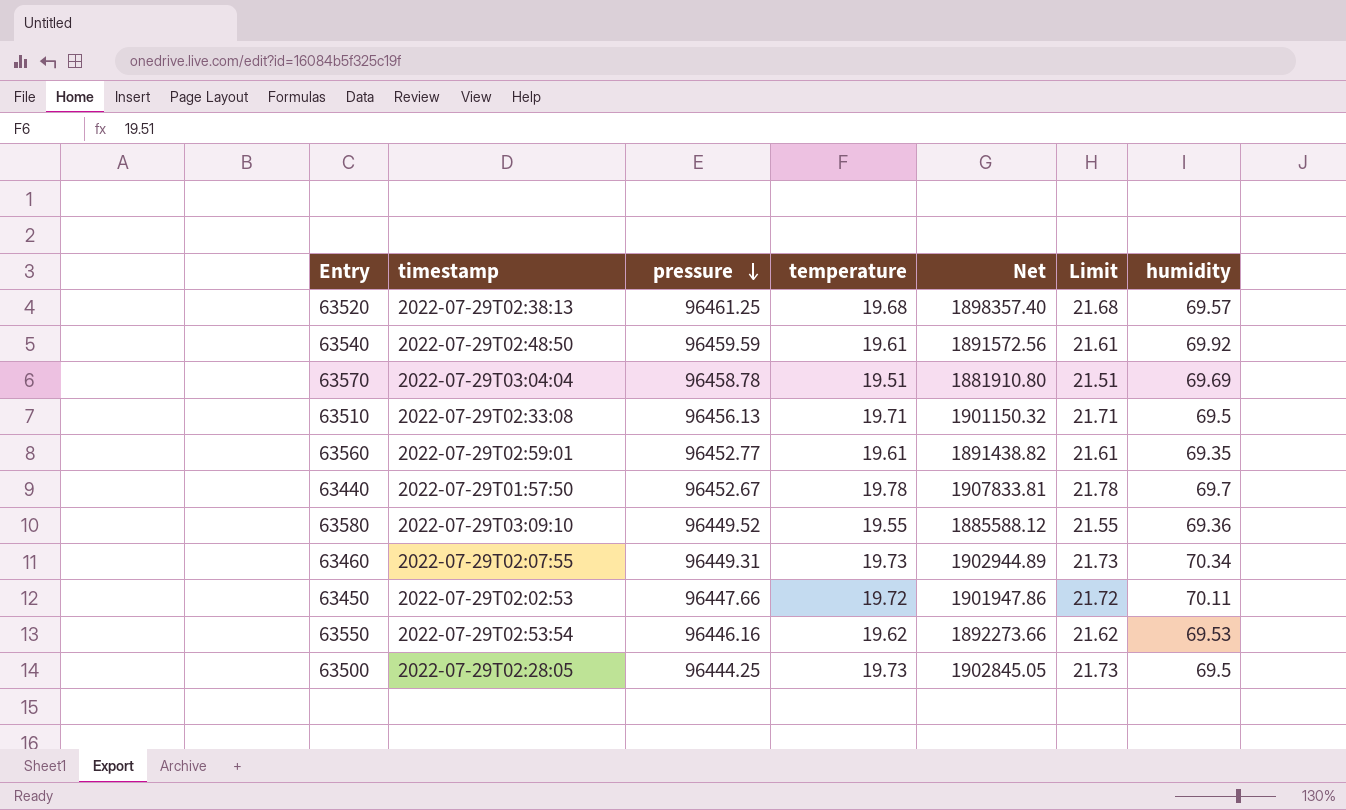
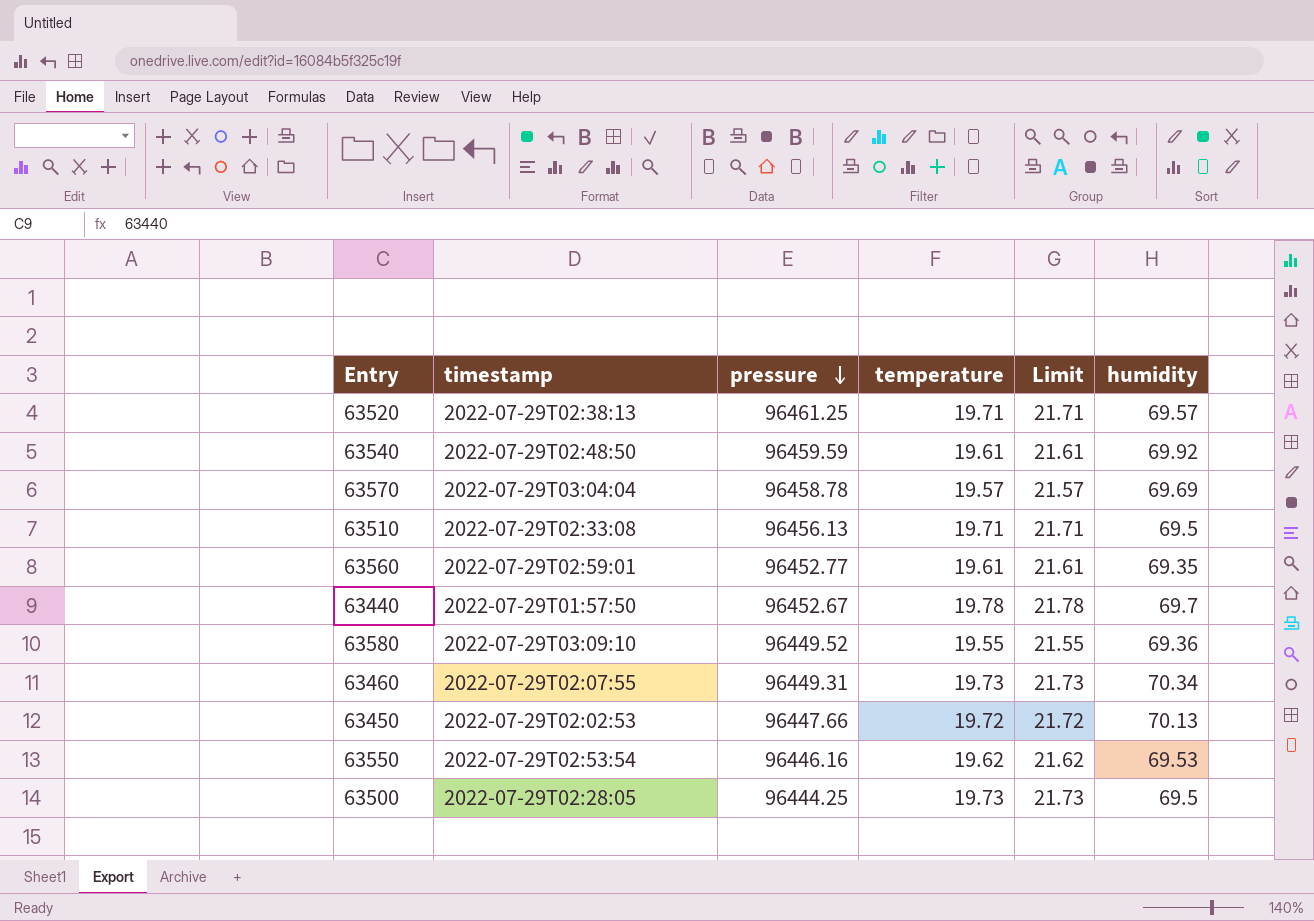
column Net | formula: [pressure] * [temperature] -> none
63520 | temperature: 19.68 -> 19.71
63520 | Limit: 21.68 -> 21.71
63570 | temperature: 19.51 -> 19.57
63570 | Limit: 21.51 -> 21.57
63450 | humidity: 70.11 -> 70.13

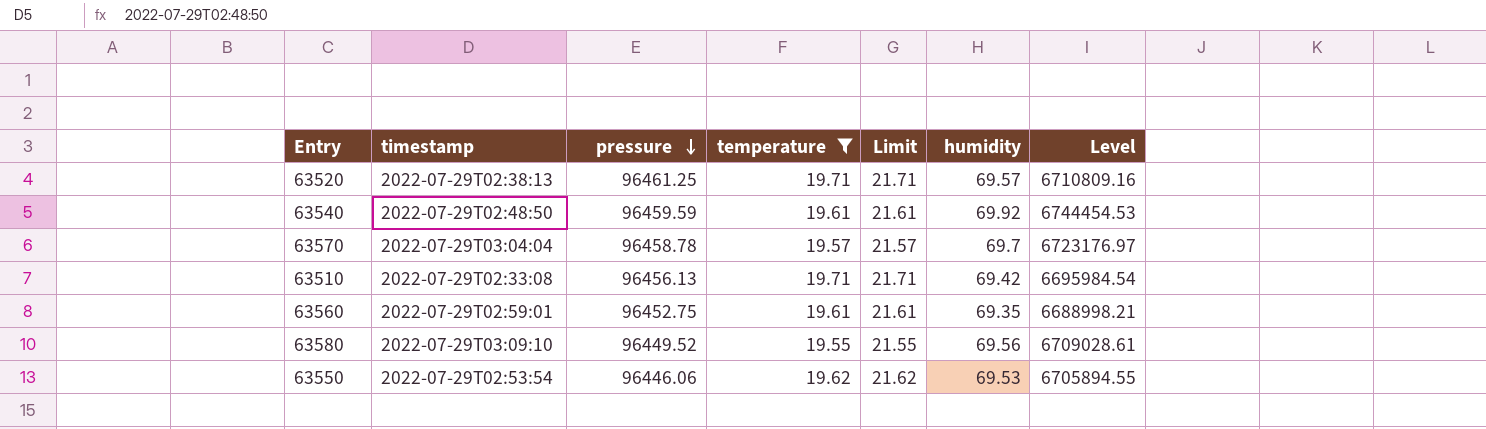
filter: none -> temperature <= 19.71
column Level | formula: none -> [pressure] * [humidity]
63570 | humidity: 69.69 -> 69.7
63510 | humidity: 69.5 -> 69.42
63560 | pressure: 96452.77 -> 96452.75
63580 | humidity: 69.36 -> 69.56
63550 | pressure: 96446.16 -> 96446.06

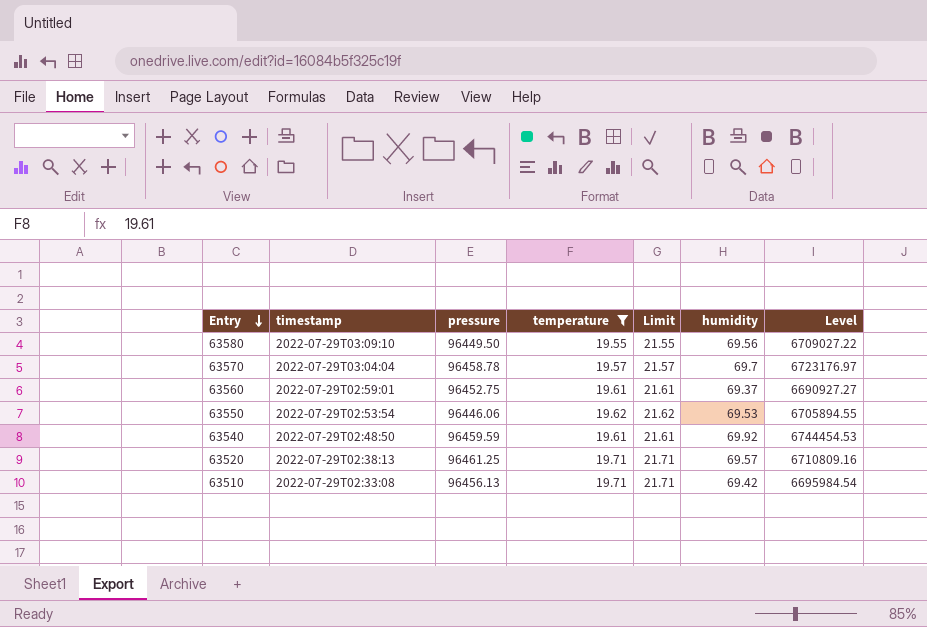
row order: pressure descending -> Entry descending
63580 | pressure: 96449.52 -> 96449.50
63580 | Level: 6709028.61 -> 6709027.22
63560 | humidity: 69.35 -> 69.37
63560 | Level: 6688998.21 -> 6690927.27

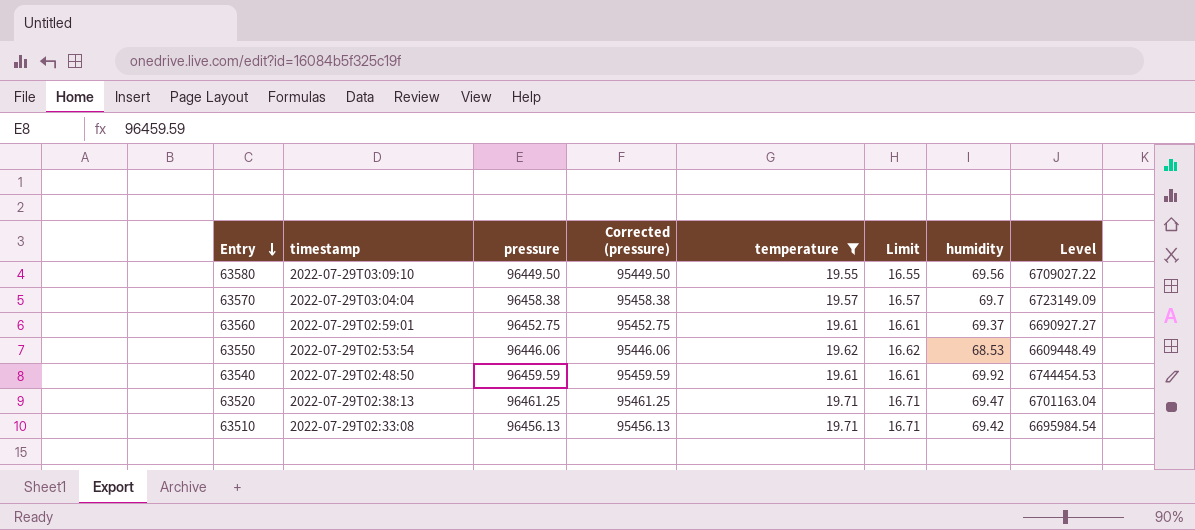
column Corrected (pressure) | formula: none -> [pressure] - 1000
column Limit | formula: [temperature] + 2 -> [temperature] - 3
63570 | pressure: 96458.78 -> 96458.38
63570 | Level: 6723176.97 -> 6723149.09
63550 | humidity: 69.53 -> 68.53
63550 | Level: 6705894.55 -> 6609448.49
63520 | humidity: 69.57 -> 69.47
63520 | Level: 6710809.16 -> 6701163.04

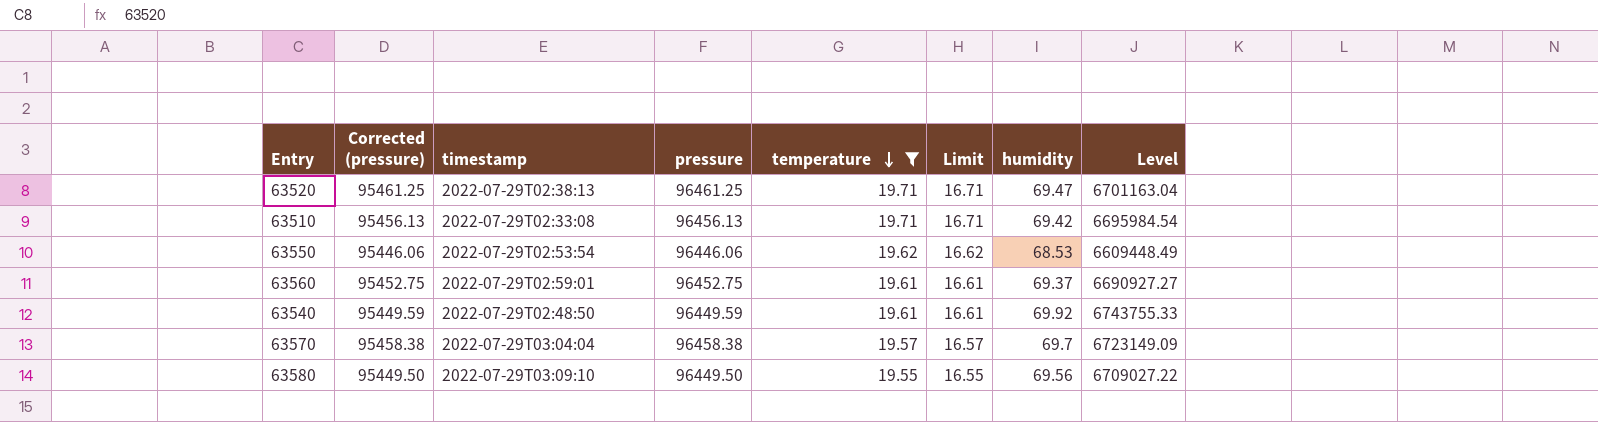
row order: Entry descending -> temperature descending
column Corrected (pressure) | position: 4 -> 2
63540 | Corrected (pressure): 95459.59 -> 95449.59
63540 | pressure: 96459.59 -> 96449.59
63540 | Level: 6744454.53 -> 6743755.33

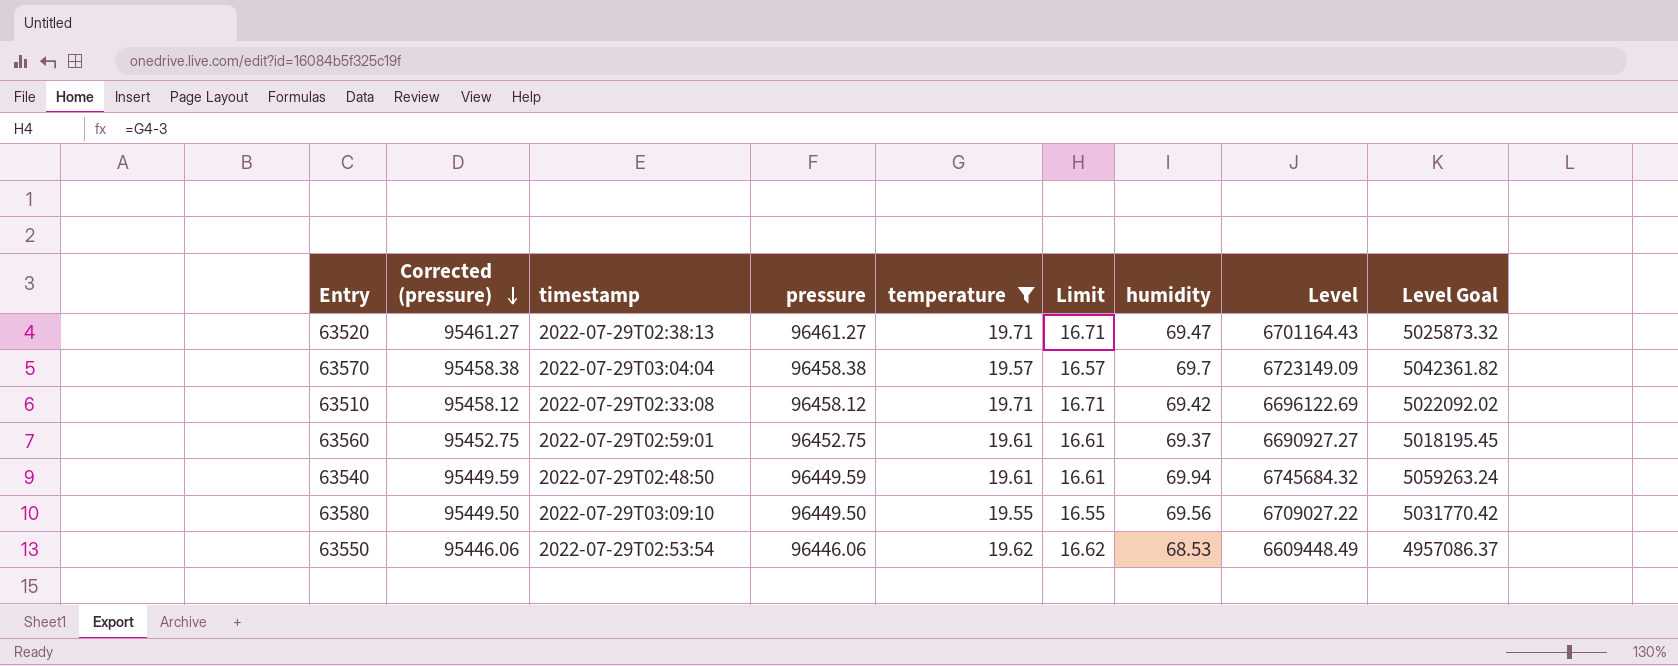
row order: temperature descending -> Corrected (pressure) descending
column Level Goal | formula: none -> [Level] * 0.75
63520 | Corrected (pressure): 95461.25 -> 95461.27
63520 | pressure: 96461.25 -> 96461.27
63520 | Level: 6701163.04 -> 6701164.43
63510 | Corrected (pressure): 95456.13 -> 95458.12
63510 | pressure: 96456.13 -> 96458.12
63510 | Level: 6695984.54 -> 6696122.69
63540 | humidity: 69.92 -> 69.94
63540 | Level: 6743755.33 -> 6745684.32

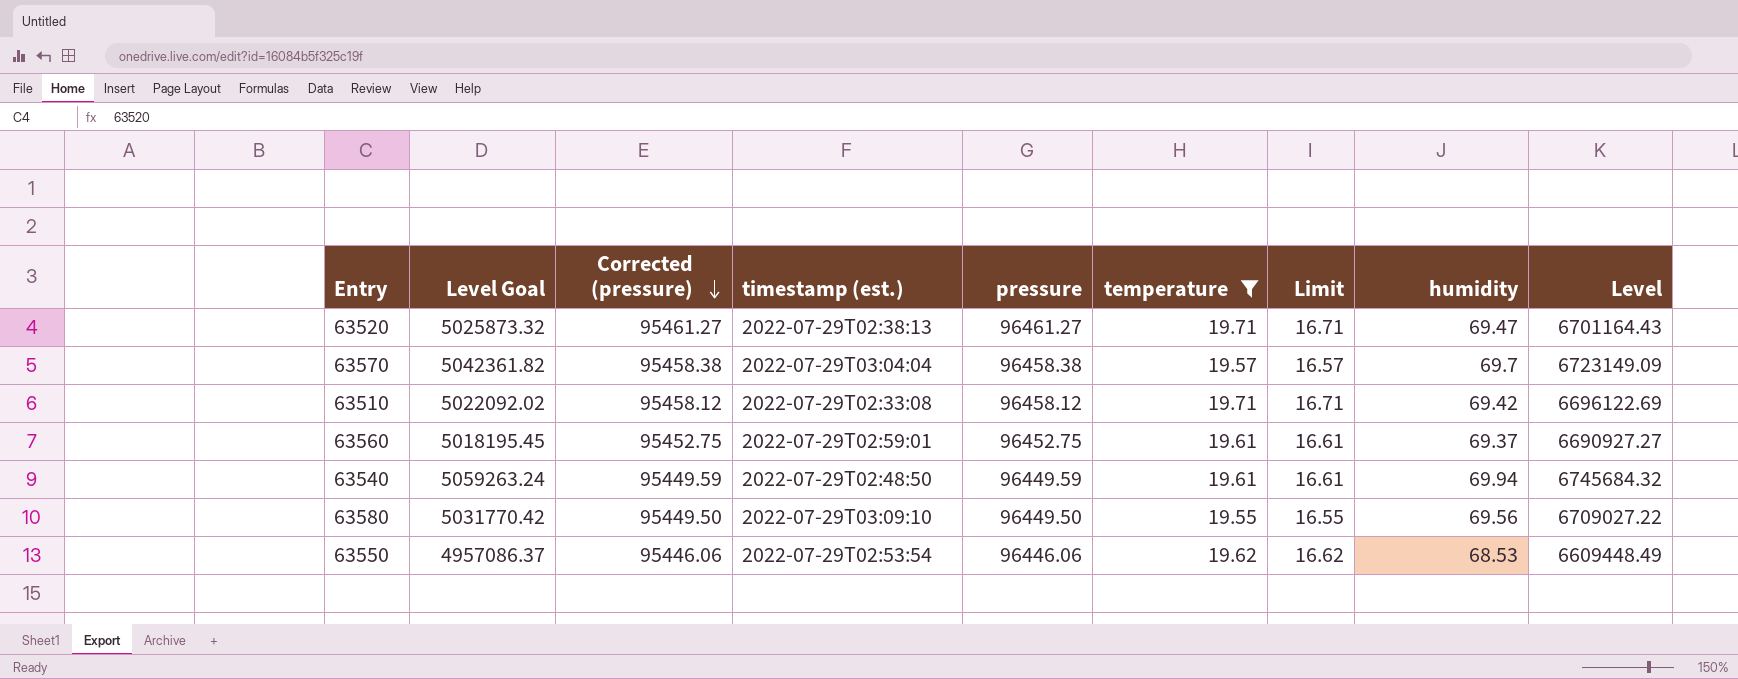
column Level Goal | position: 9 -> 2
column name: timestamp -> timestamp (est.)

